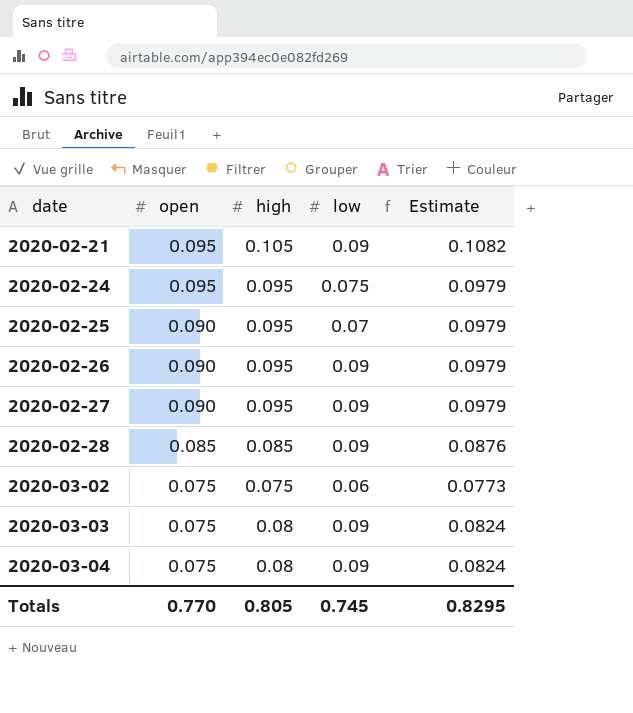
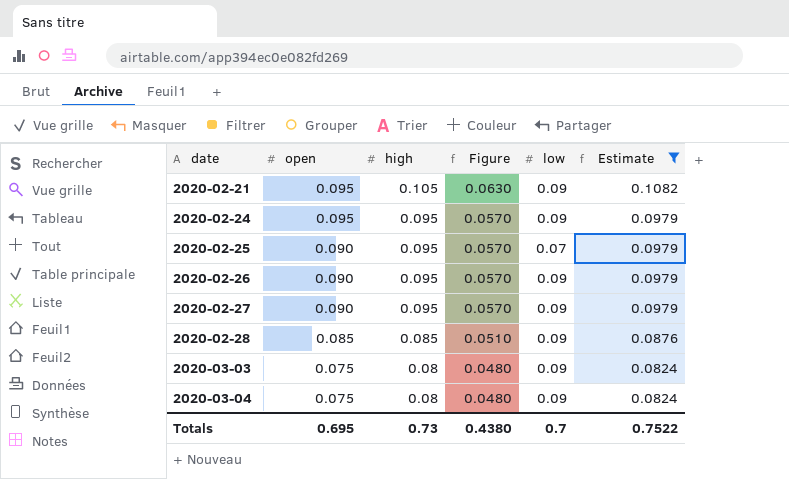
filter: none -> Estimate != 0.0773
column Figure | formula: none -> [high] * 0.6
2020-02-24 | low: 0.075 -> 0.09
Totals | open: 0.770 -> 0.695
Totals | high: 0.805 -> 0.73
Totals | low: 0.745 -> 0.7
Totals | Estimate: 0.8295 -> 0.7522

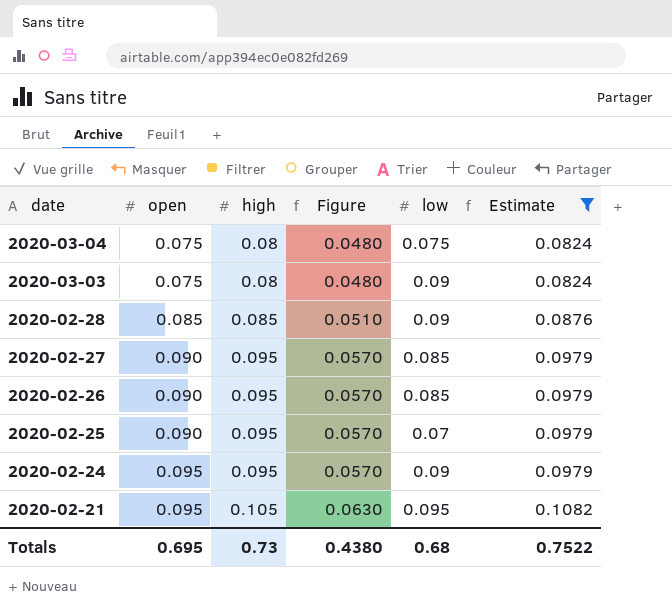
row order: date ascending -> date descending
2020-03-04 | low: 0.09 -> 0.075
2020-02-27 | low: 0.09 -> 0.085
2020-02-26 | low: 0.09 -> 0.085
2020-02-21 | low: 0.09 -> 0.095
Totals | low: 0.7 -> 0.68

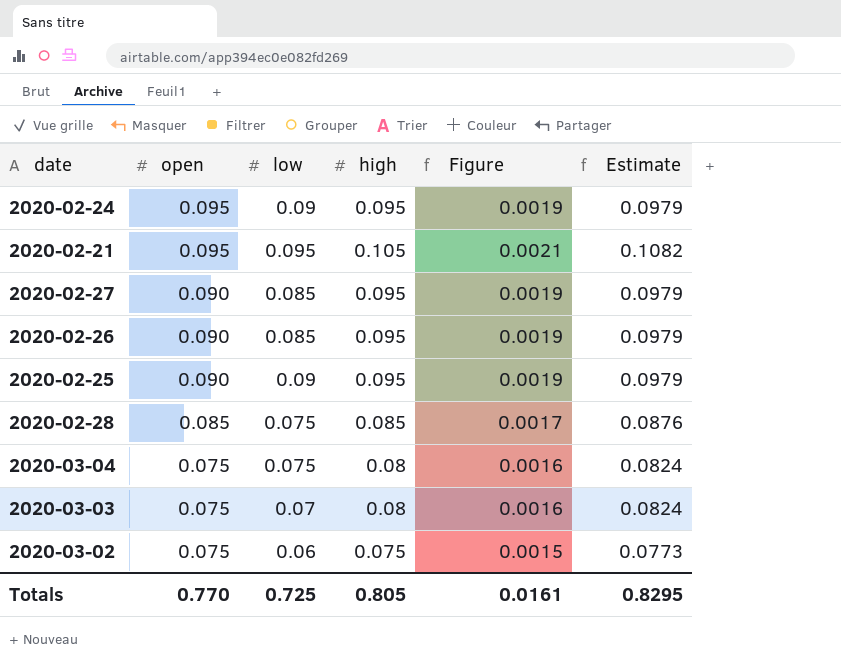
filter: Estimate != 0.0773 -> none
row order: date descending -> open descending
column low | position: 5 -> 3
column Figure | formula: [high] * 0.6 -> [high] * 0.02
2020-02-25 | low: 0.07 -> 0.09
2020-02-28 | low: 0.09 -> 0.075
2020-03-03 | low: 0.09 -> 0.07
Totals | open: 0.695 -> 0.770
Totals | low: 0.68 -> 0.725
Totals | high: 0.73 -> 0.805
Totals | Figure: 0.4380 -> 0.0161
Totals | Estimate: 0.7522 -> 0.8295

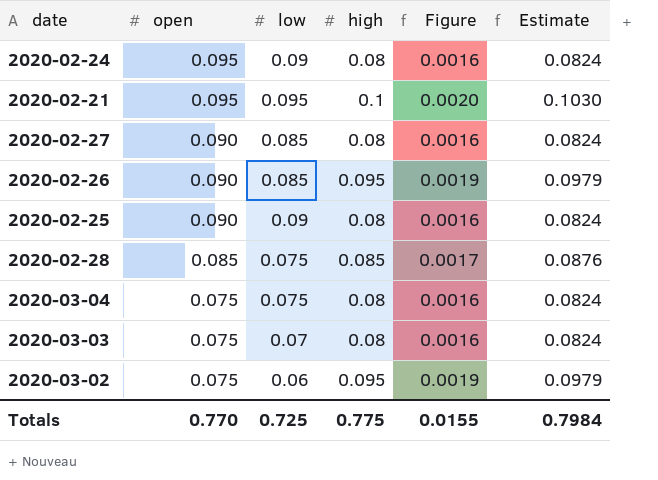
2020-02-24 | high: 0.095 -> 0.08
2020-02-24 | Figure: 0.0019 -> 0.0016
2020-02-24 | Estimate: 0.0979 -> 0.0824
2020-02-21 | high: 0.105 -> 0.1
2020-02-21 | Figure: 0.0021 -> 0.0020
2020-02-21 | Estimate: 0.1082 -> 0.1030
2020-02-27 | high: 0.095 -> 0.08
2020-02-27 | Figure: 0.0019 -> 0.0016
2020-02-27 | Estimate: 0.0979 -> 0.0824
2020-02-25 | high: 0.095 -> 0.08
2020-02-25 | Figure: 0.0019 -> 0.0016
2020-02-25 | Estimate: 0.0979 -> 0.0824
2020-03-02 | high: 0.075 -> 0.095
2020-03-02 | Figure: 0.0015 -> 0.0019
2020-03-02 | Estimate: 0.0773 -> 0.0979
Totals | high: 0.805 -> 0.775
Totals | Figure: 0.0161 -> 0.0155
Totals | Estimate: 0.8295 -> 0.7984

